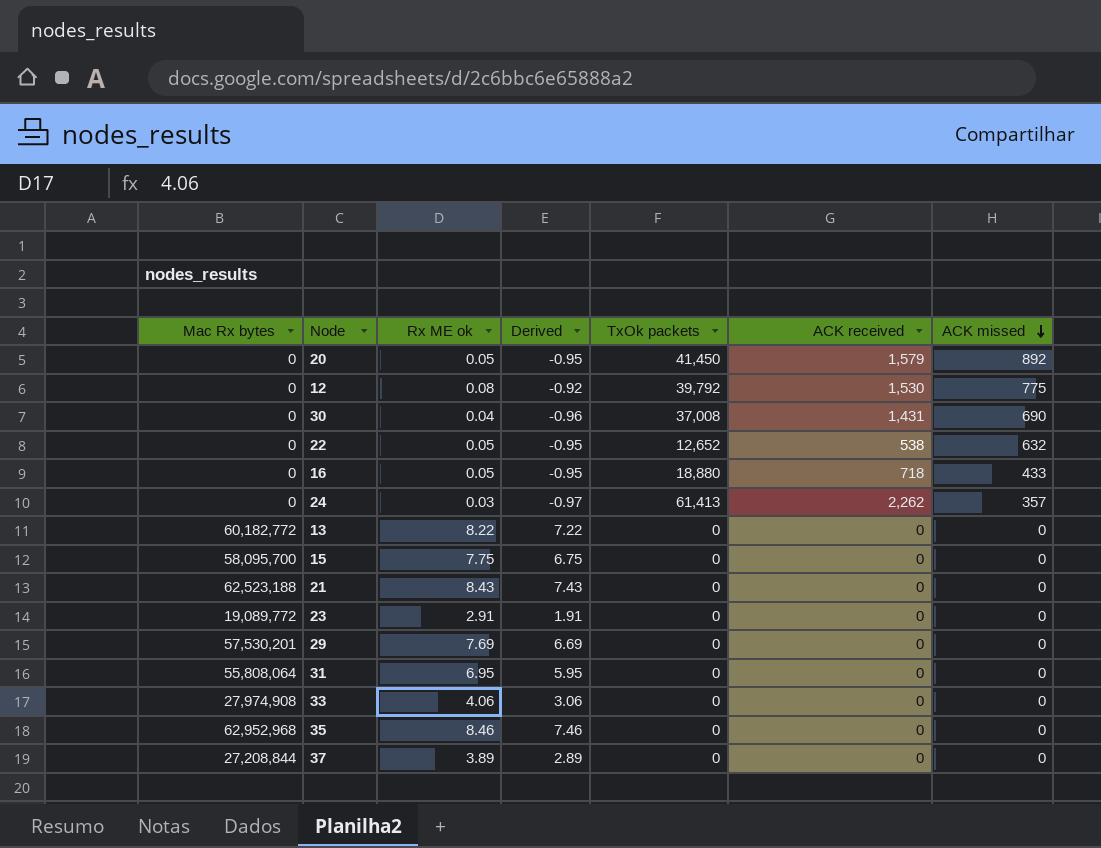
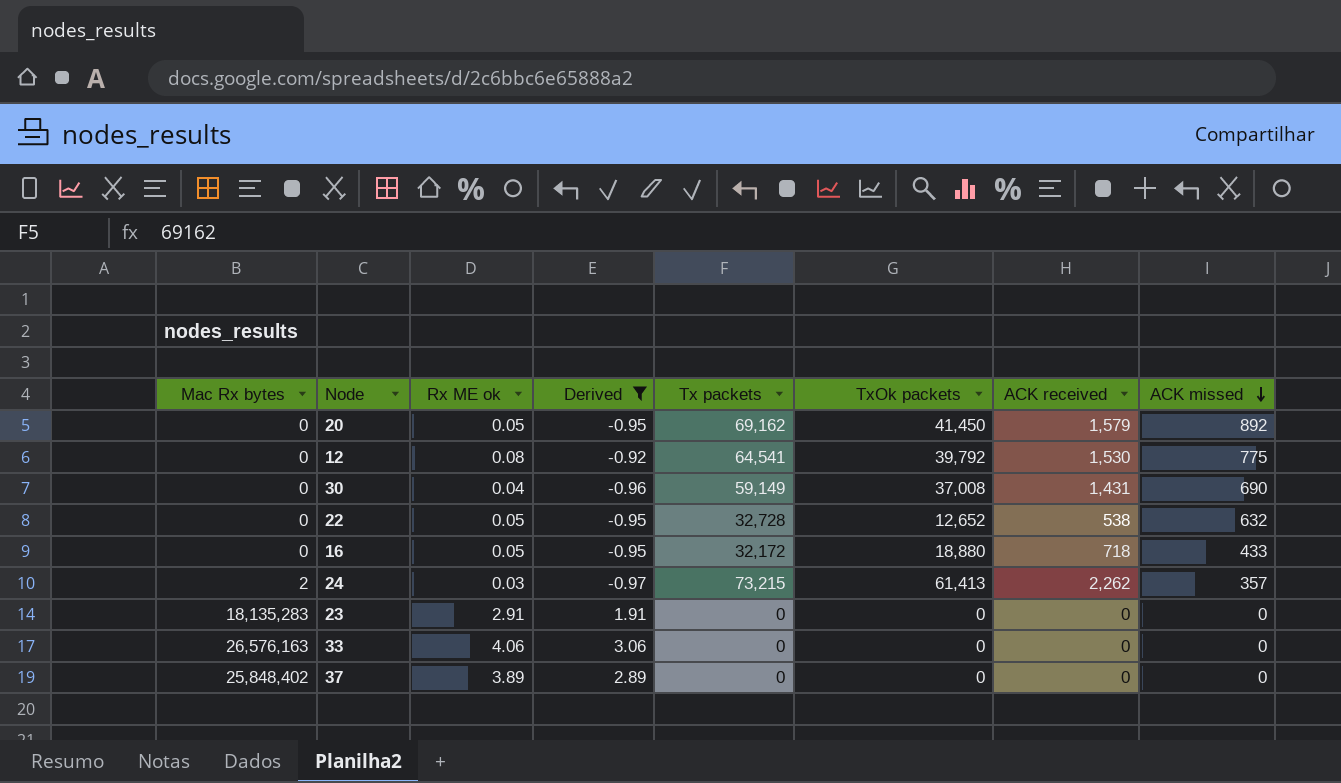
filter: none -> Derived <= 3.06
column Tx packets | position: none -> 5
24 | Mac Rx bytes: 0 -> 2
23 | Mac Rx bytes: 19,089,772 -> 18,135,283
33 | Mac Rx bytes: 27,974,908 -> 26,576,163
37 | Mac Rx bytes: 27,208,844 -> 25,848,402

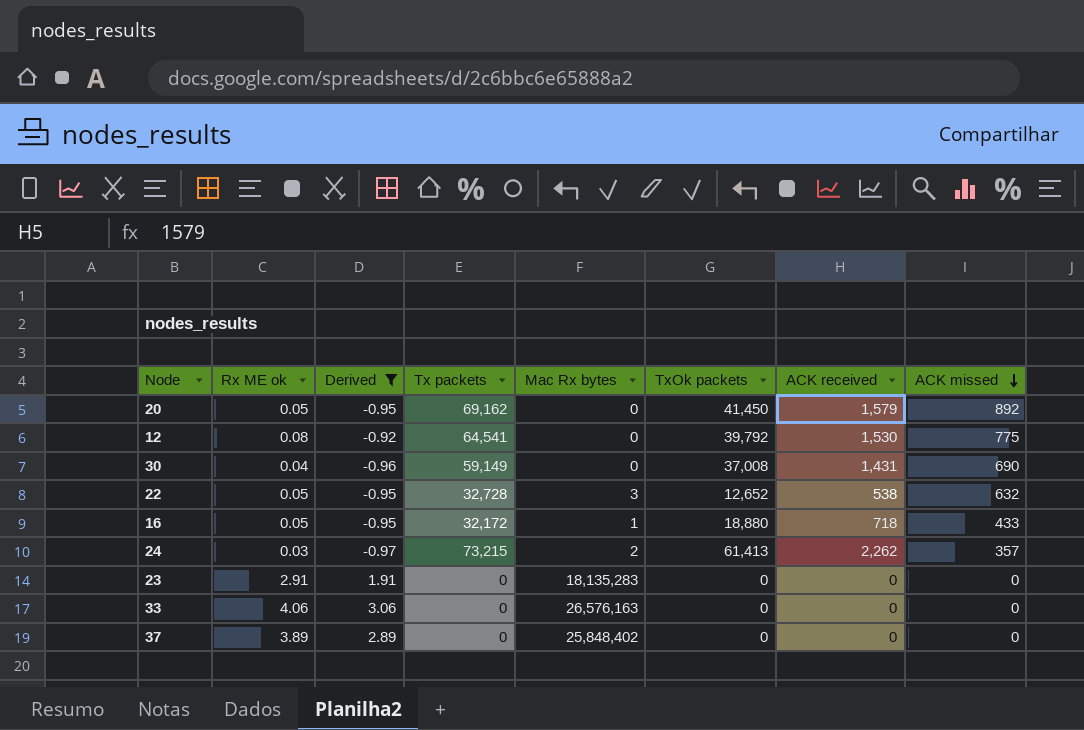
column Mac Rx bytes | position: 1 -> 5
22 | Mac Rx bytes: 0 -> 3
16 | Mac Rx bytes: 0 -> 1

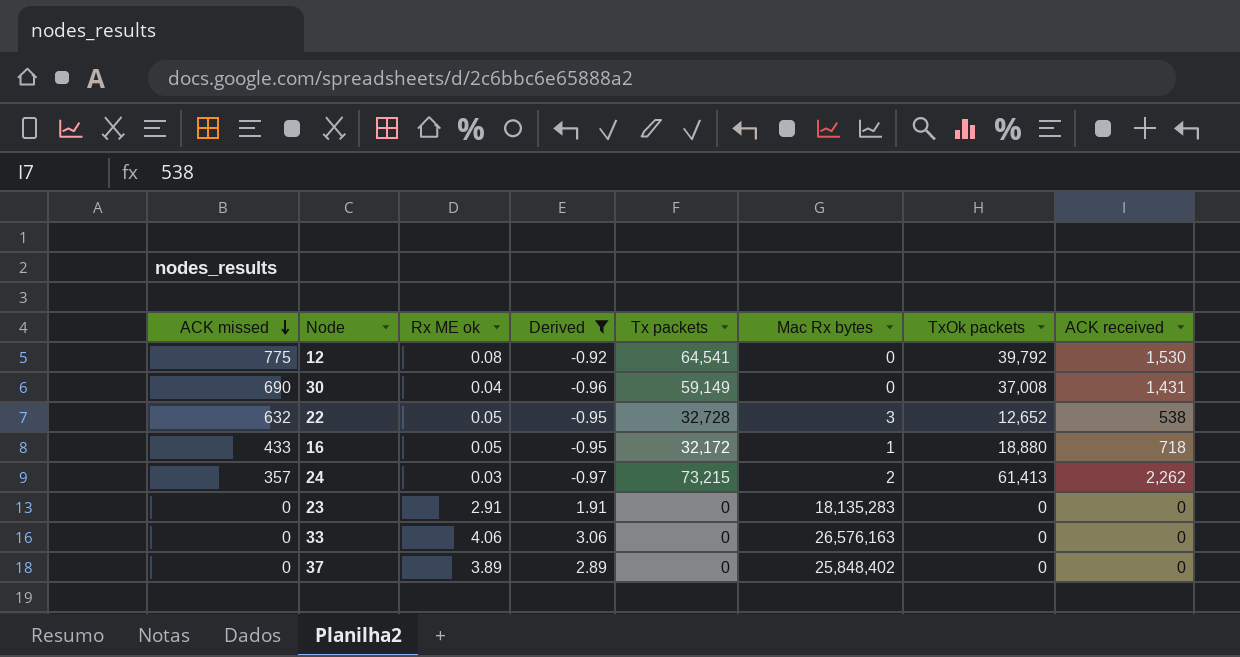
column ACK missed | position: 8 -> 1
row 20: 0.05 | -0.95 | 69,162 | 0 | 41,450 | 1,579 | 892 -> none

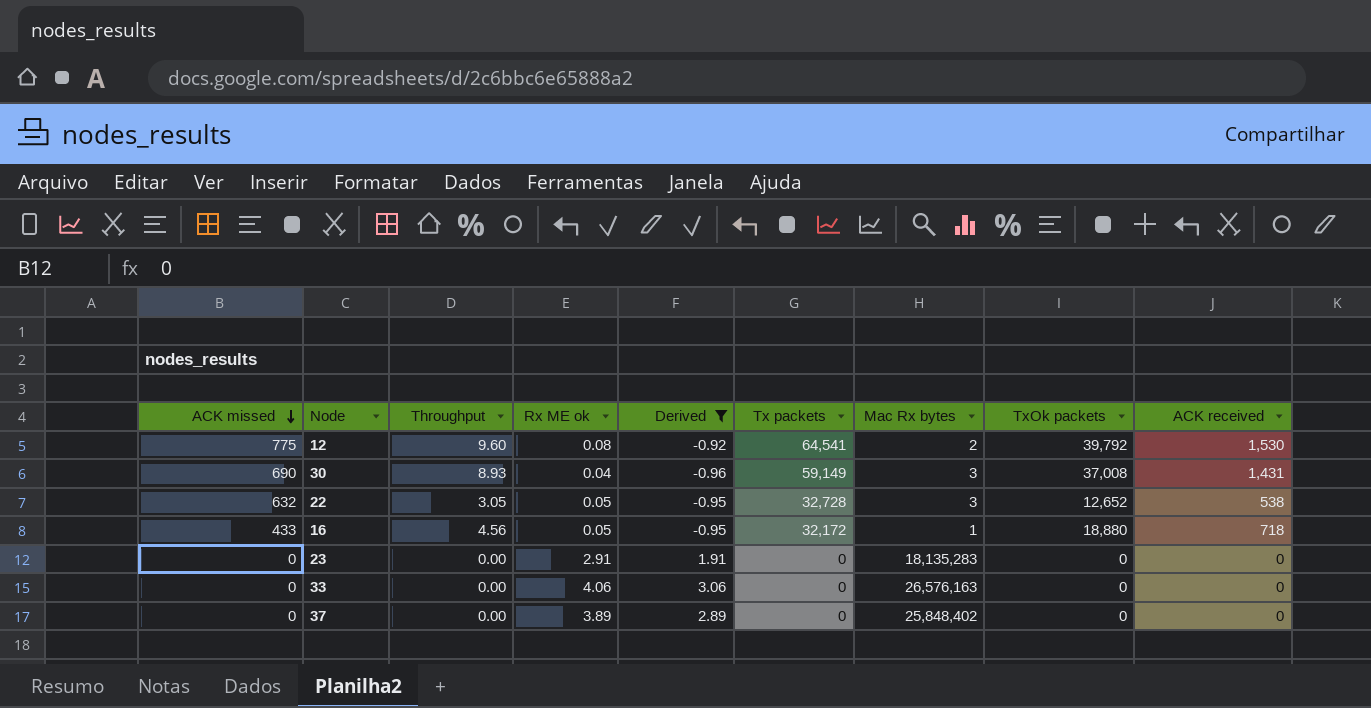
column Throughput | position: none -> 3
row 24: 357 | 0.03 | -0.97 | 73,215 | 2 | 61,413 | 2,262 -> none
12 | Mac Rx bytes: 0 -> 2
30 | Mac Rx bytes: 0 -> 3

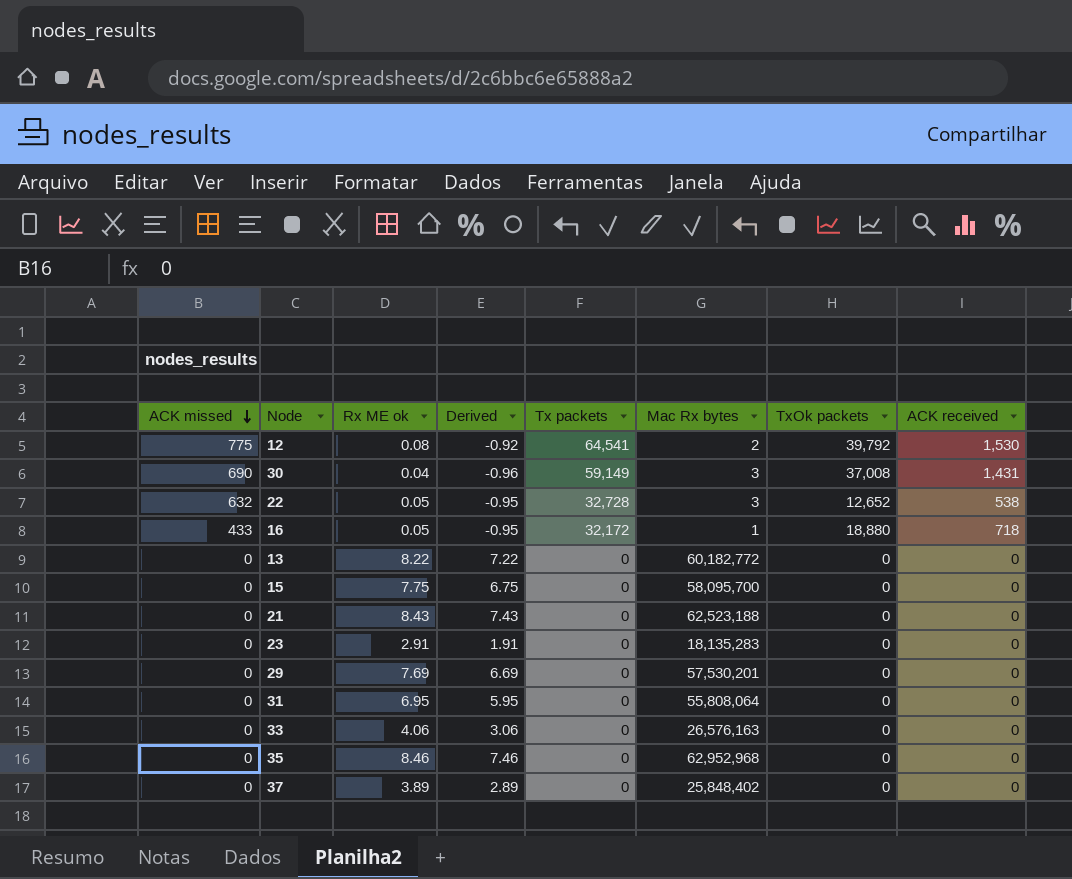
filter: Derived <= 3.06 -> none
column Throughput | position: 3 -> none

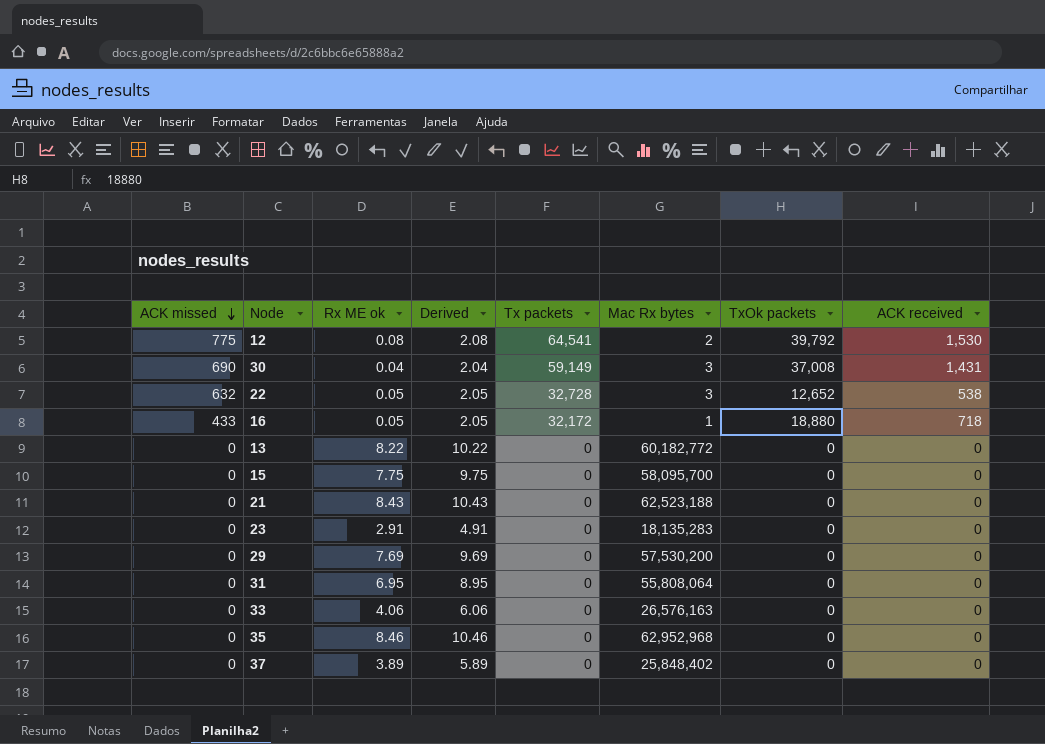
column Derived | formula: [Rx ME ok] - 1 -> [Rx ME ok] + 2
29 | Mac Rx bytes: 57,530,201 -> 57,530,200

